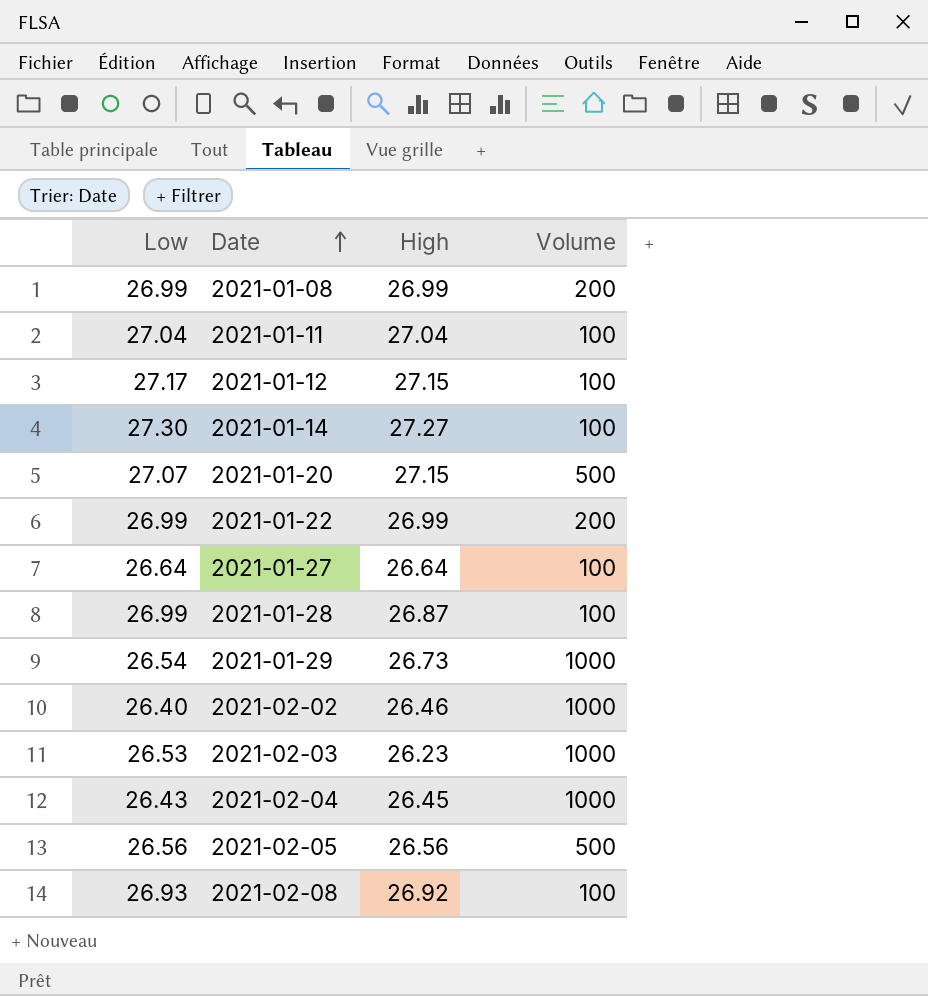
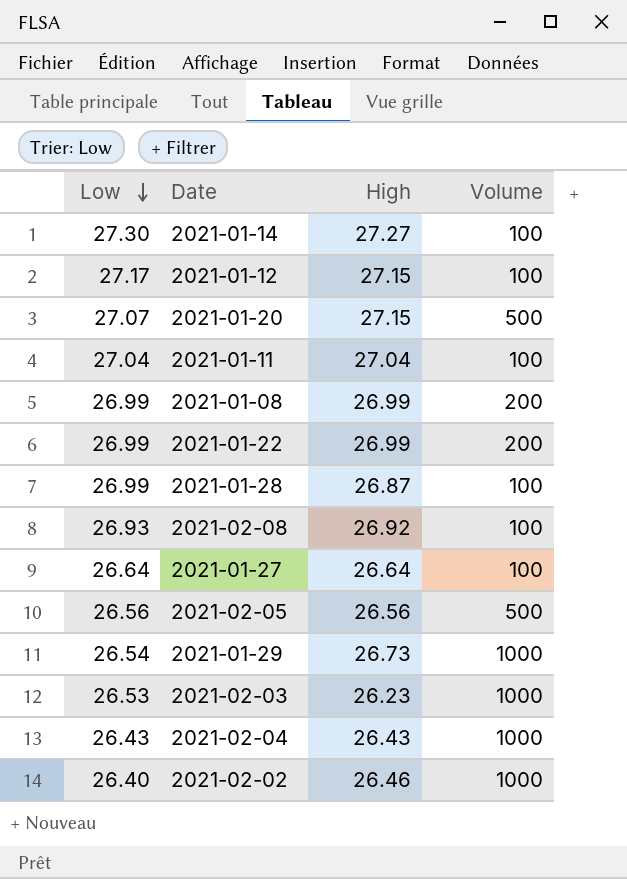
row order: Date ascending -> Low descending
2021-02-04 | High: 26.45 -> 26.43

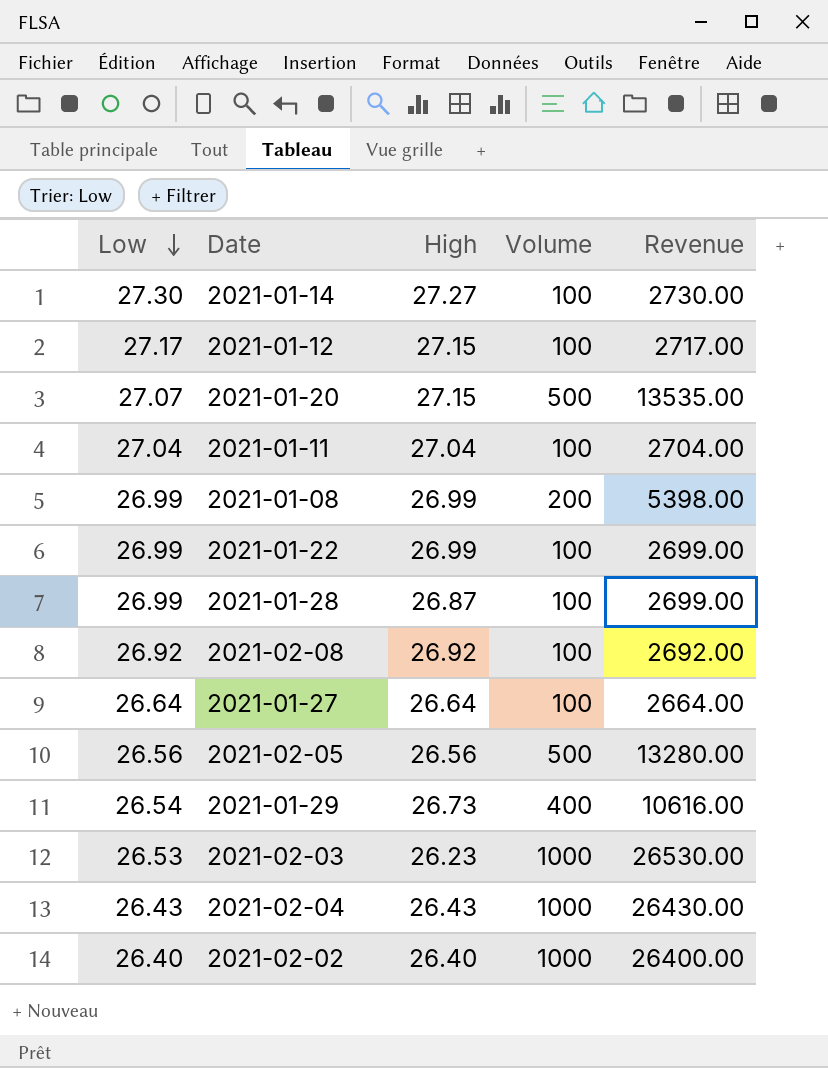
column Revenue | formula: none -> [Low] * [Volume]
2021-01-22 | Volume: 200 -> 100
2021-02-08 | Low: 26.93 -> 26.92
2021-01-29 | Volume: 1000 -> 400
2021-02-02 | High: 26.46 -> 26.40

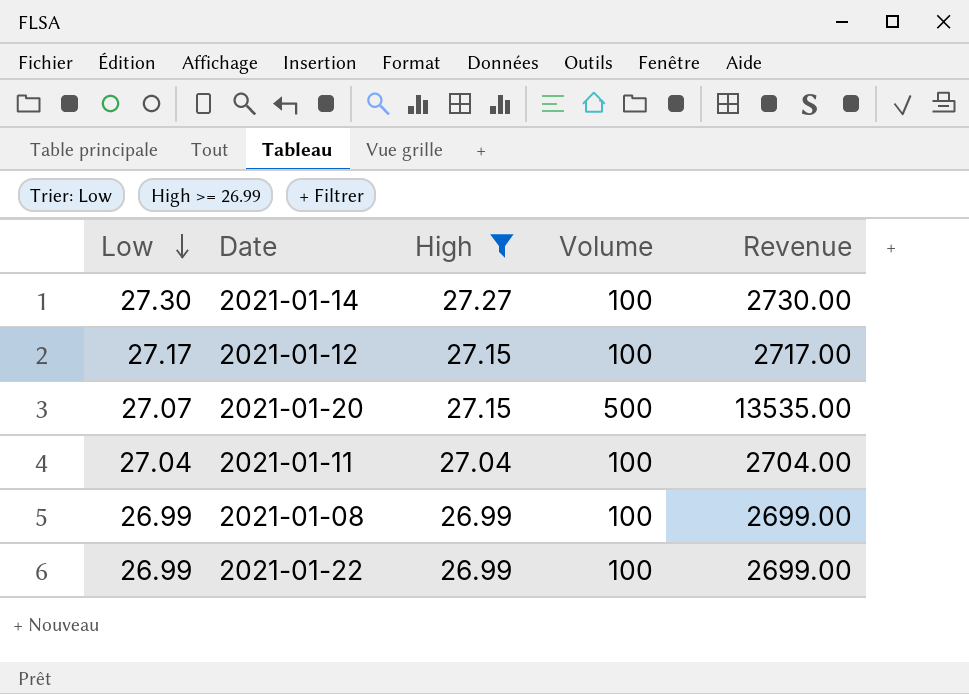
filter: none -> High >= 26.99
2021-01-08 | Volume: 200 -> 100
2021-01-08 | Revenue: 5398.00 -> 2699.00

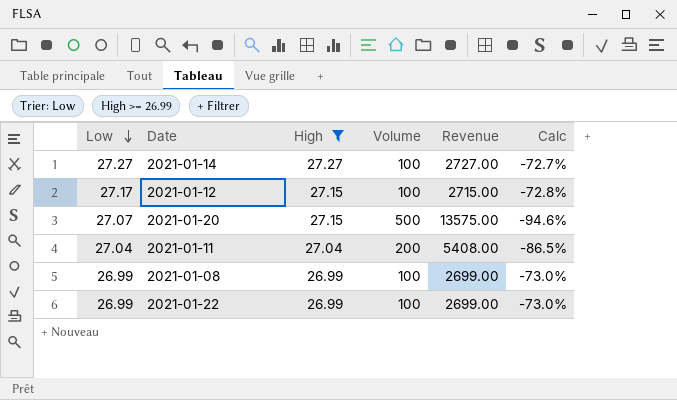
column Revenue | formula: [Low] * [Volume] -> [High] * [Volume]
column Calc | formula: none -> ([Low] - [Volume]) / [Volume]
2021-01-14 | Low: 27.30 -> 27.27
2021-01-11 | Volume: 100 -> 200

